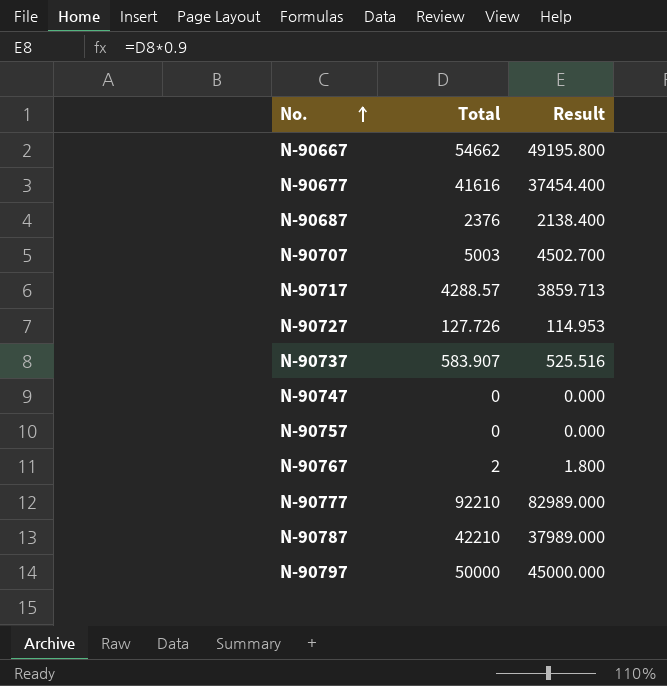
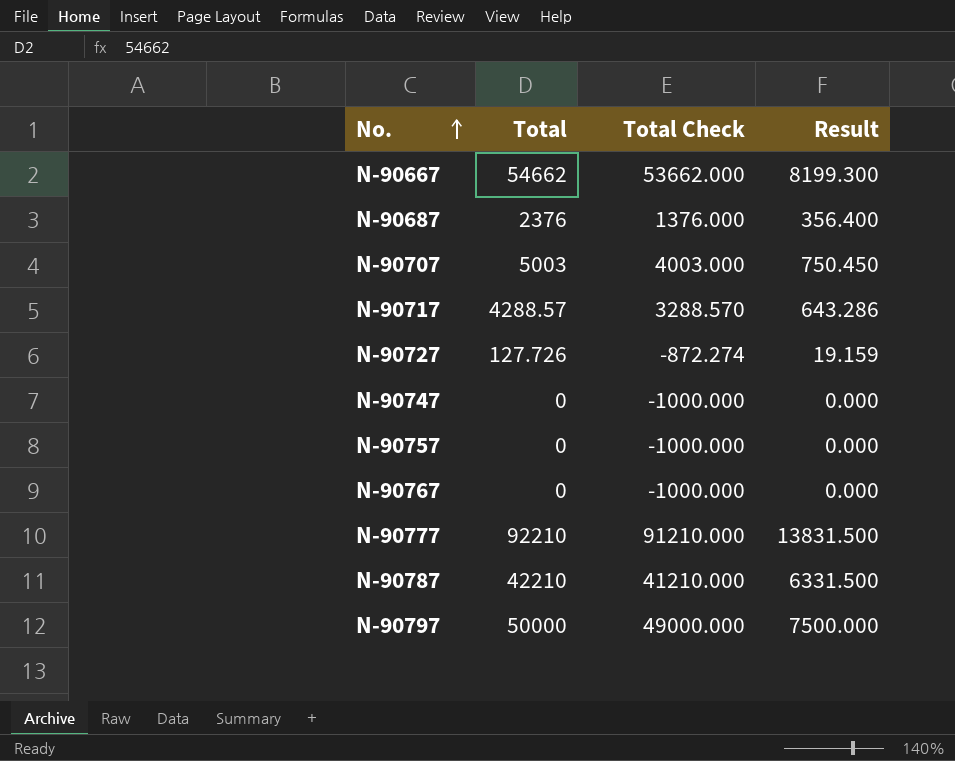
column Total Check | formula: none -> [Total] - 1000
column Result | formula: [Total] * 0.9 -> [Total] * 0.15
row N-90677: 41616 | 37454.400 -> none
row N-90737: 583.907 | 525.516 -> none
N-90767 | Total: 2 -> 0

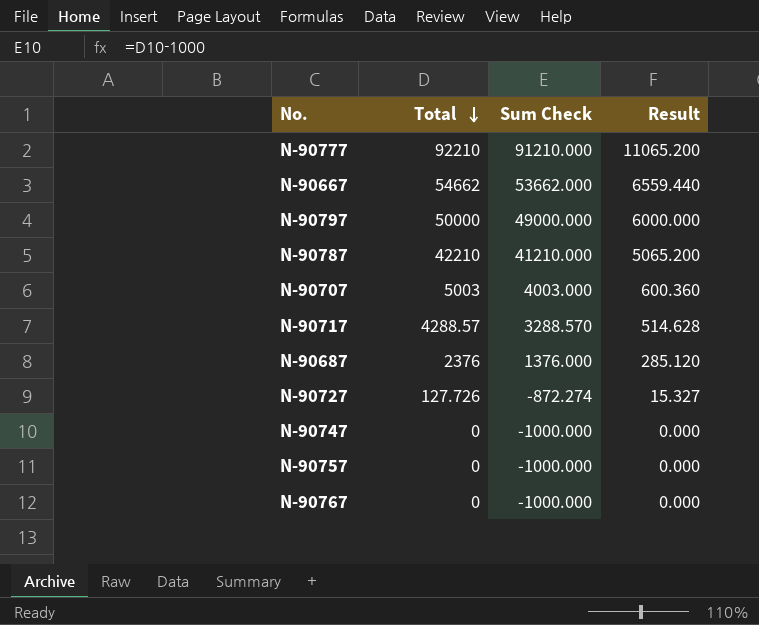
row order: No. ascending -> Total descending
column name: Total Check -> Sum Check
column Result | formula: [Total] * 0.15 -> [Total] * 0.12

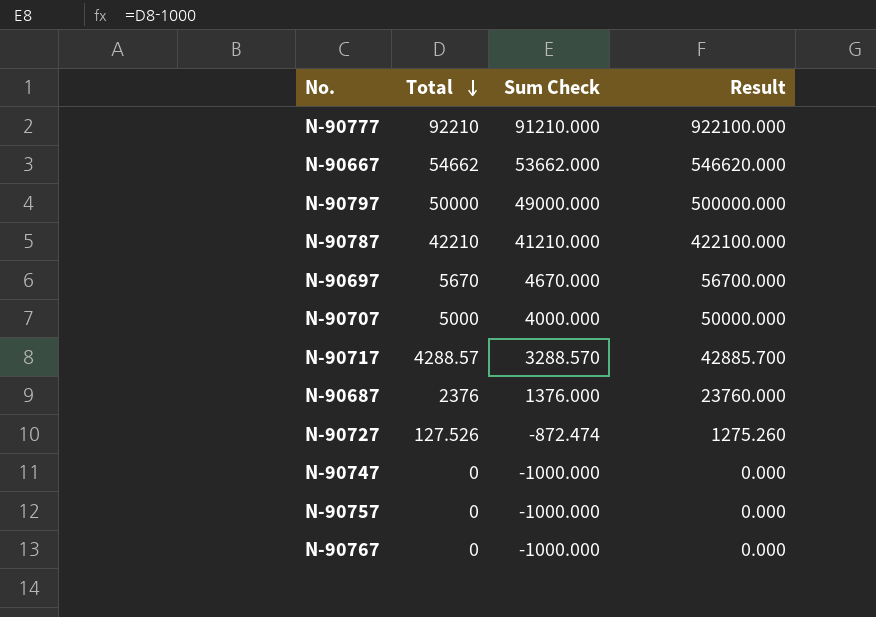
column Result | formula: [Total] * 0.12 -> [Total] * 10
row N-90697: none -> 5670 | 4670.000 | 56700.000
N-90707 | Total: 5003 -> 5000
N-90707 | Sum Check: 4003.000 -> 4000.000
N-90727 | Total: 127.726 -> 127.526
N-90727 | Sum Check: -872.274 -> -872.474

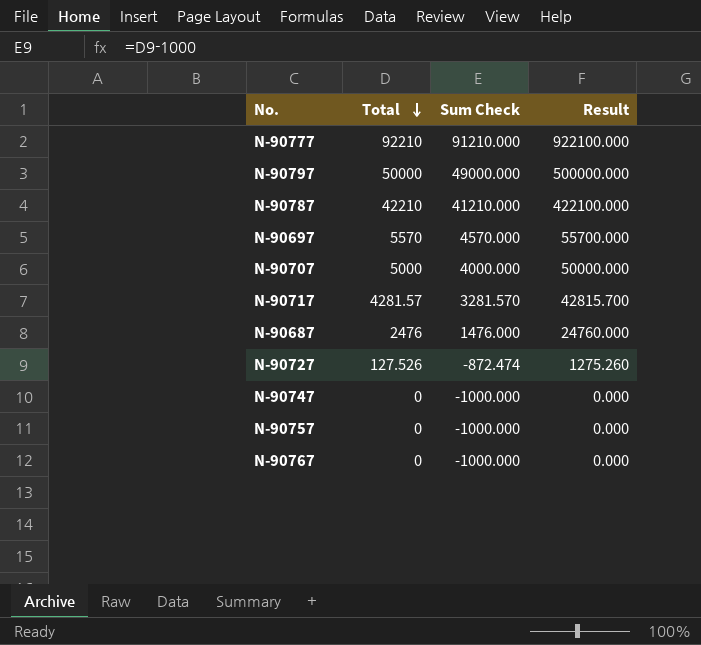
row N-90667: 54662 | 53662.000 | 546620.000 -> none
N-90697 | Total: 5670 -> 5570
N-90697 | Sum Check: 4670.000 -> 4570.000
N-90697 | Result: 56700.000 -> 55700.000
N-90717 | Total: 4288.57 -> 4281.57
N-90717 | Sum Check: 3288.570 -> 3281.570
N-90717 | Result: 42885.700 -> 42815.700
N-90687 | Total: 2376 -> 2476
N-90687 | Sum Check: 1376.000 -> 1476.000
N-90687 | Result: 23760.000 -> 24760.000

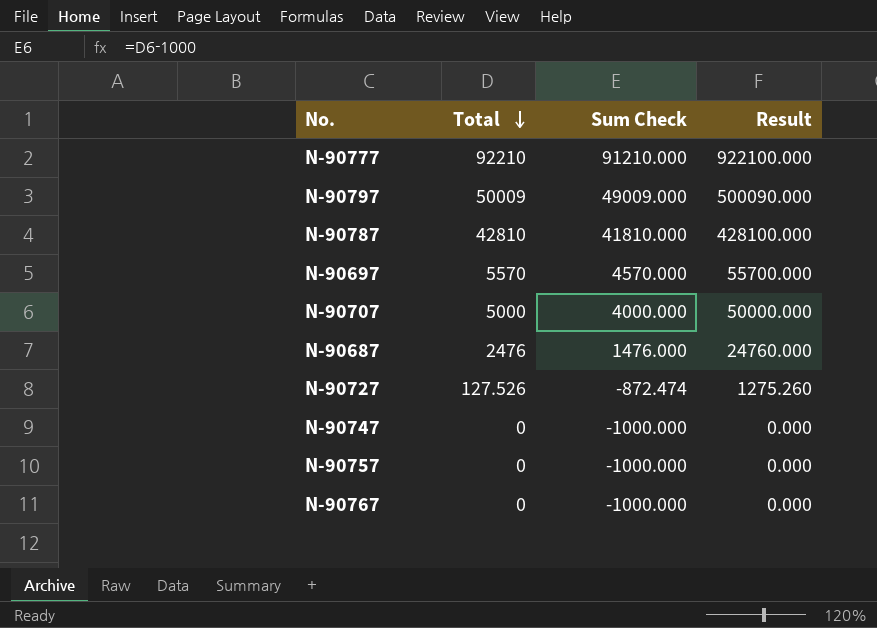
row N-90717: 4281.57 | 3281.570 | 42815.700 -> none
N-90797 | Total: 50000 -> 50009
N-90797 | Sum Check: 49000.000 -> 49009.000
N-90797 | Result: 500000.000 -> 500090.000
N-90787 | Total: 42210 -> 42810
N-90787 | Sum Check: 41210.000 -> 41810.000
N-90787 | Result: 422100.000 -> 428100.000

